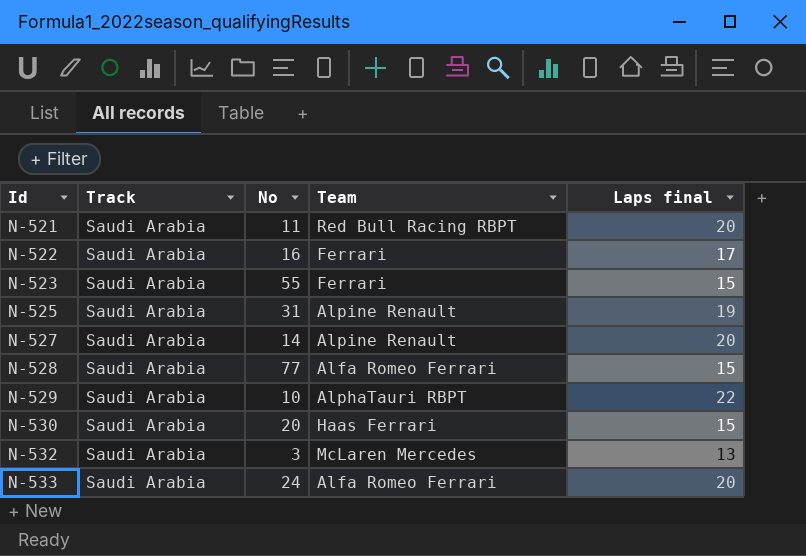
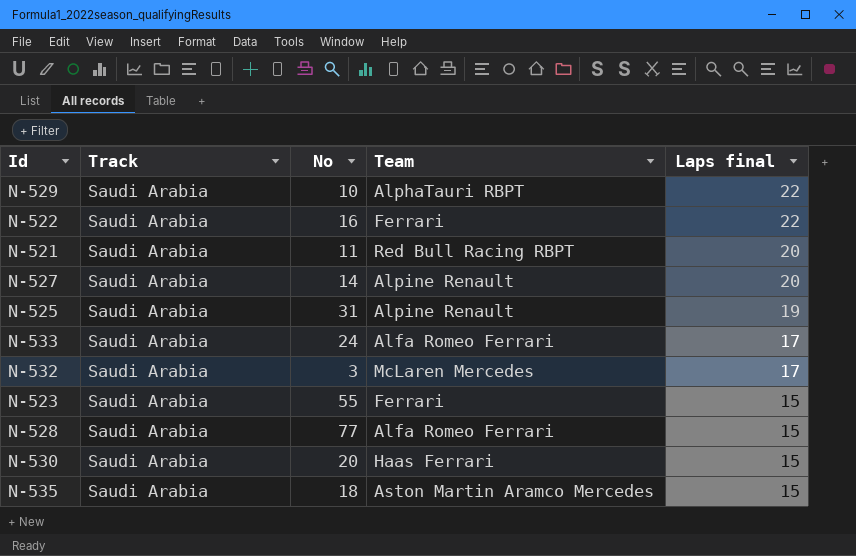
row order: Id ascending -> Laps final descending
N-522 | Laps final: 17 -> 22
N-533 | Laps final: 20 -> 17
N-532 | Laps final: 13 -> 17
row N-535: none -> Saudi Arabia | 18 | Aston Martin Aramco Mercedes | 15

